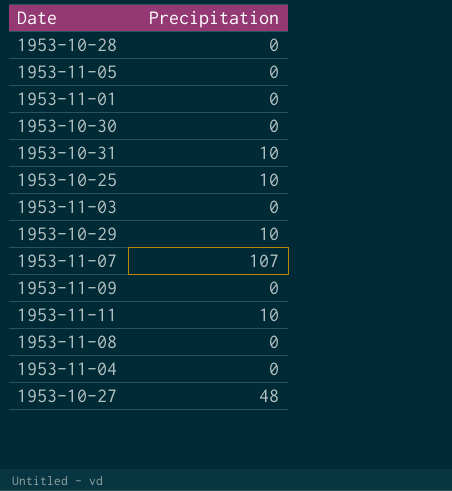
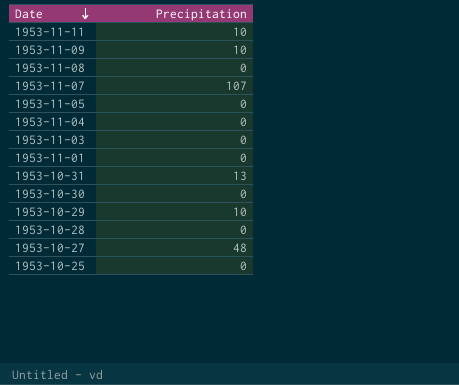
row order: none -> Date descending
1953-11-09 | Precipitation: 0 -> 10
1953-10-31 | Precipitation: 10 -> 13
1953-10-25 | Precipitation: 10 -> 0

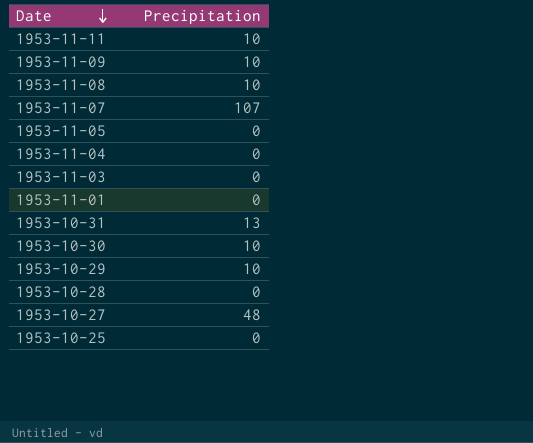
1953-11-08 | Precipitation: 0 -> 10
1953-10-30 | Precipitation: 0 -> 10

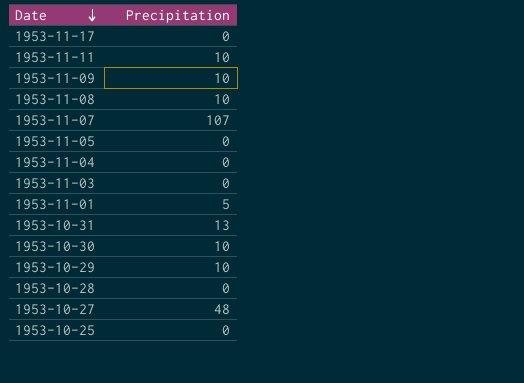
row 1953-11-17: none -> 0
1953-11-01 | Precipitation: 0 -> 5

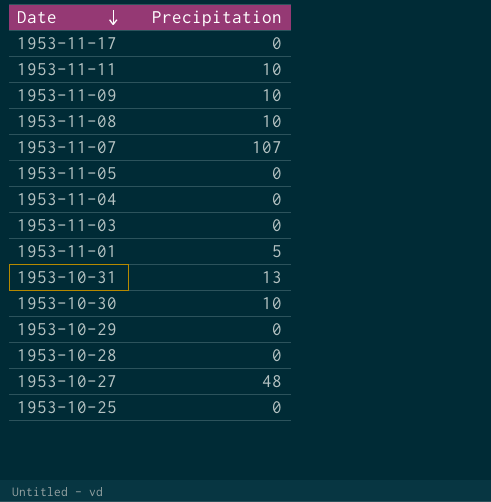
1953-10-29 | Precipitation: 10 -> 0

